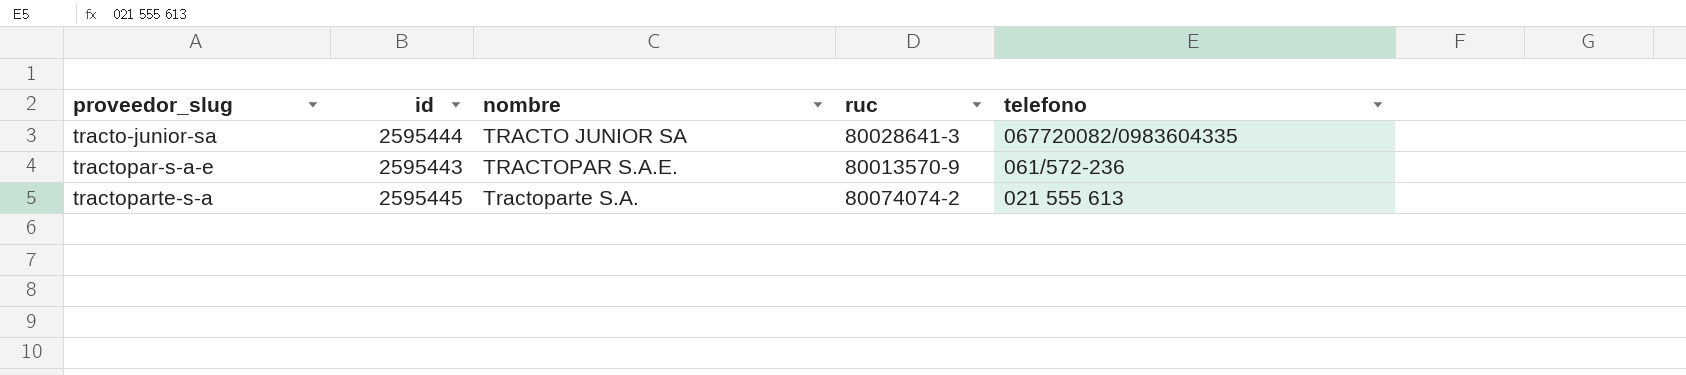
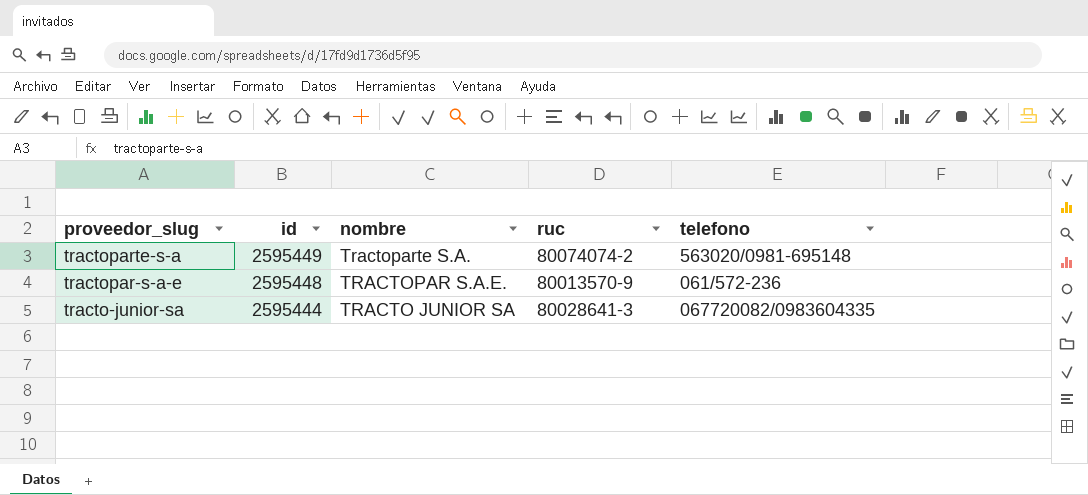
row order: proveedor_slug ascending -> proveedor_slug descending
tractoparte-s-a | id: 2595445 -> 2595449
tractoparte-s-a | telefono: 021 555 613 -> 563020/0981-695148
tractopar-s-a-e | id: 2595443 -> 2595448

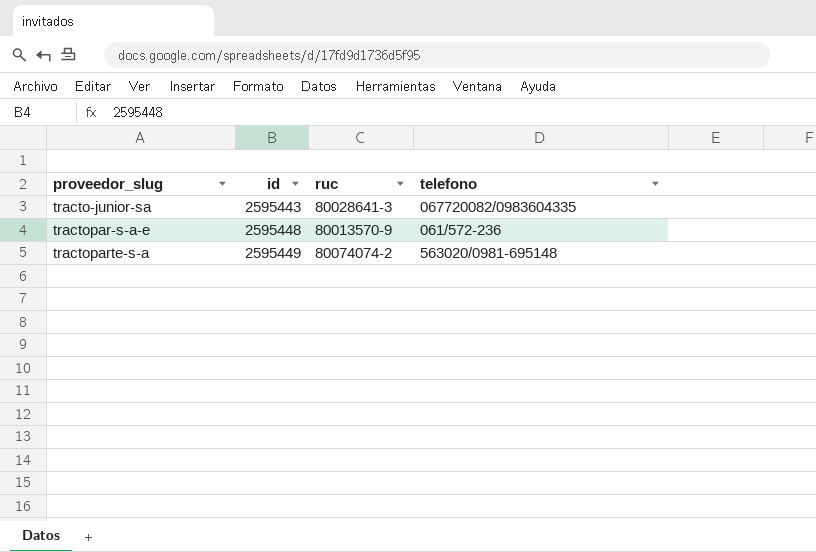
row order: proveedor_slug descending -> proveedor_slug ascending
column nombre | position: 3 -> none
tracto-junior-sa | id: 2595444 -> 2595443

